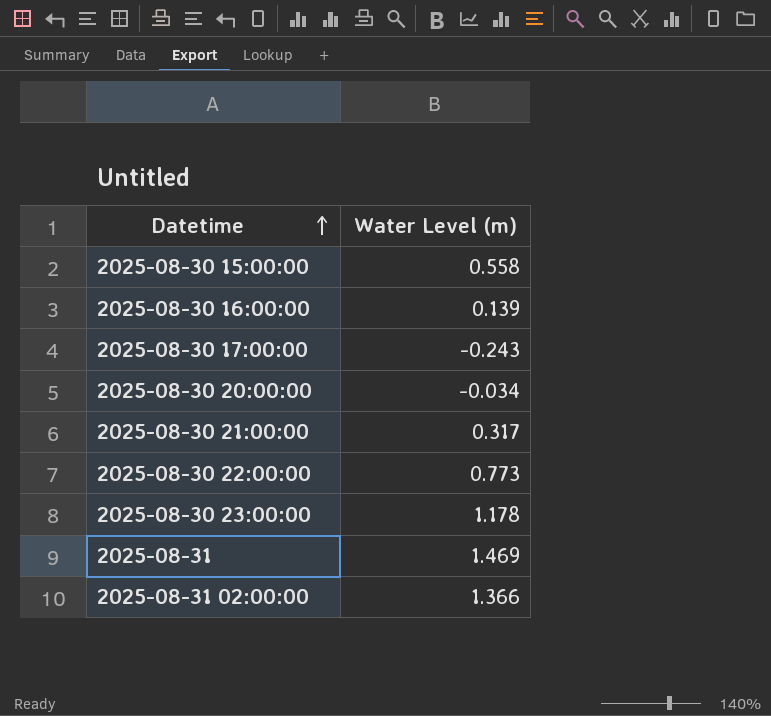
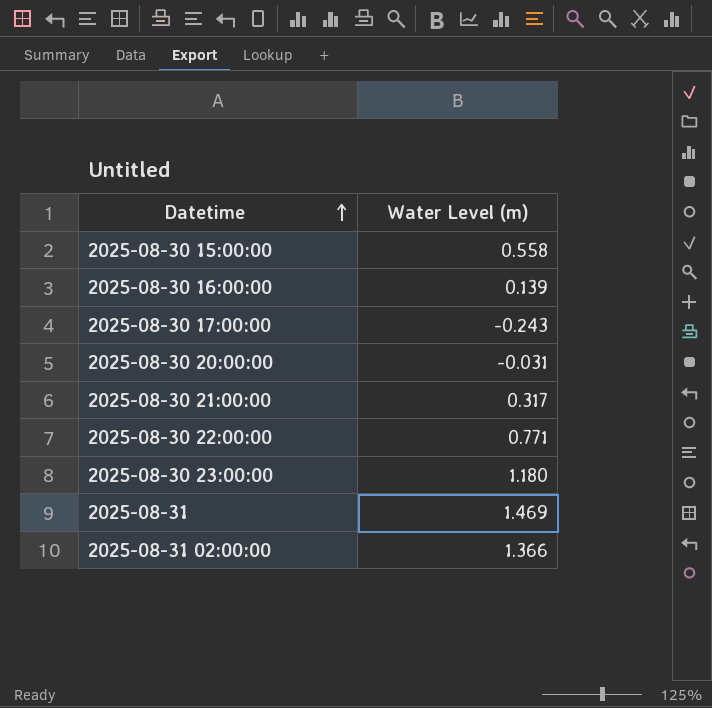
2025-08-30 20:00:00 | Water Level (m): -0.034 -> -0.031
2025-08-30 22:00:00 | Water Level (m): 0.773 -> 0.771
2025-08-30 23:00:00 | Water Level (m): 1.178 -> 1.180

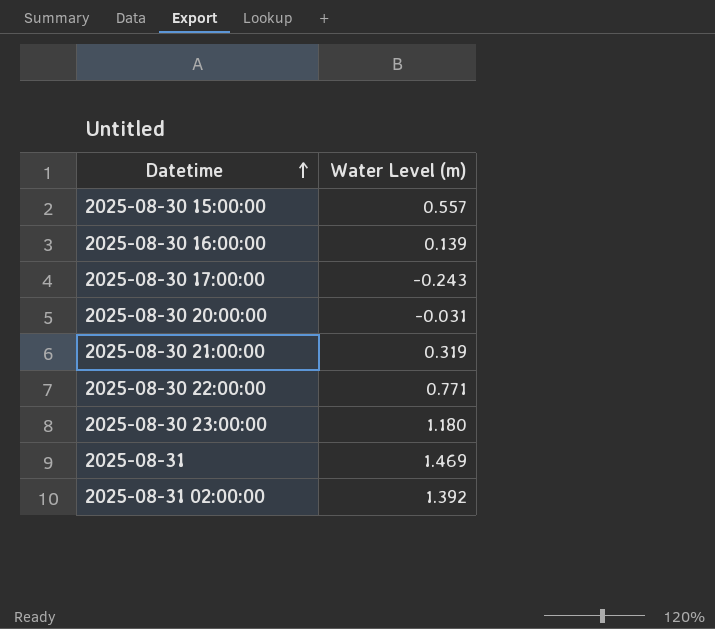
2025-08-30 15:00:00 | Water Level (m): 0.558 -> 0.557
2025-08-30 21:00:00 | Water Level (m): 0.317 -> 0.319
2025-08-31 02:00:00 | Water Level (m): 1.366 -> 1.392

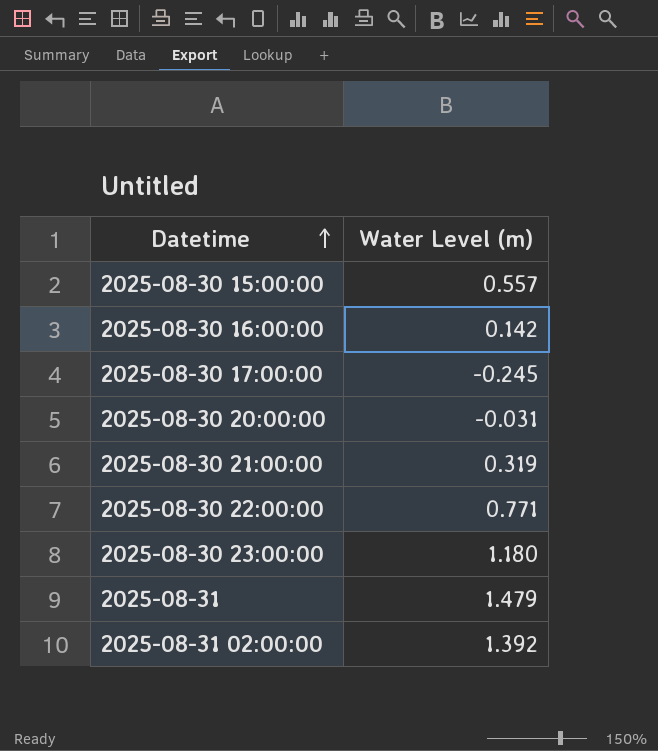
2025-08-30 16:00:00 | Water Level (m): 0.139 -> 0.142
2025-08-30 17:00:00 | Water Level (m): -0.243 -> -0.245
2025-08-31 | Water Level (m): 1.469 -> 1.479

